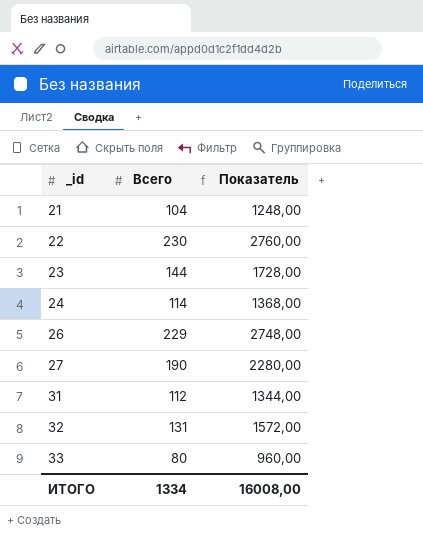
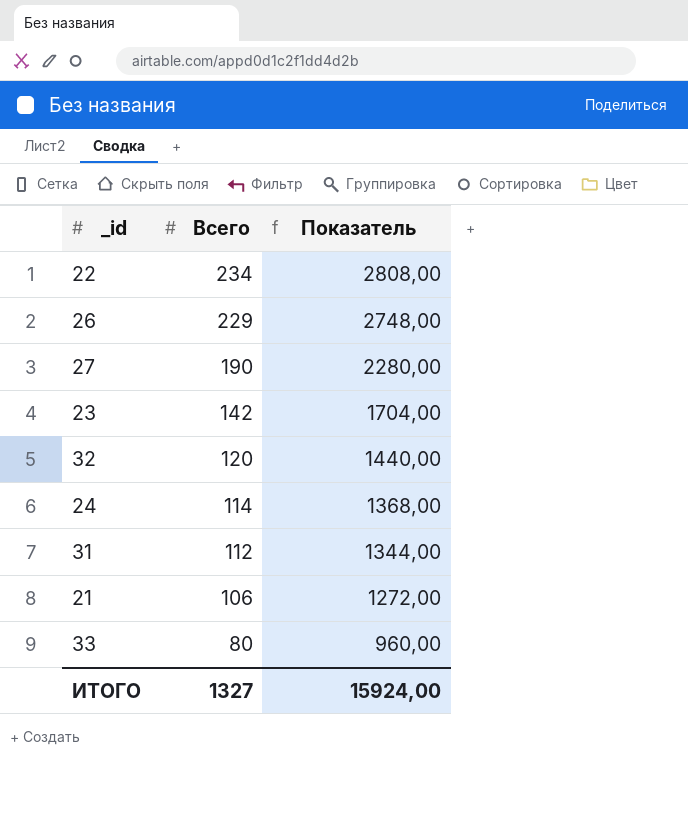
row order: _id ascending -> Всего descending
22 | Всего: 230 -> 234
22 | Показатель: 2760,00 -> 2808,00
23 | Всего: 144 -> 142
23 | Показатель: 1728,00 -> 1704,00
32 | Всего: 131 -> 120
32 | Показатель: 1572,00 -> 1440,00
21 | Всего: 104 -> 106
21 | Показатель: 1248,00 -> 1272,00
ИТОГО | Всего: 1334 -> 1327
ИТОГО | Показатель: 16008,00 -> 15924,00

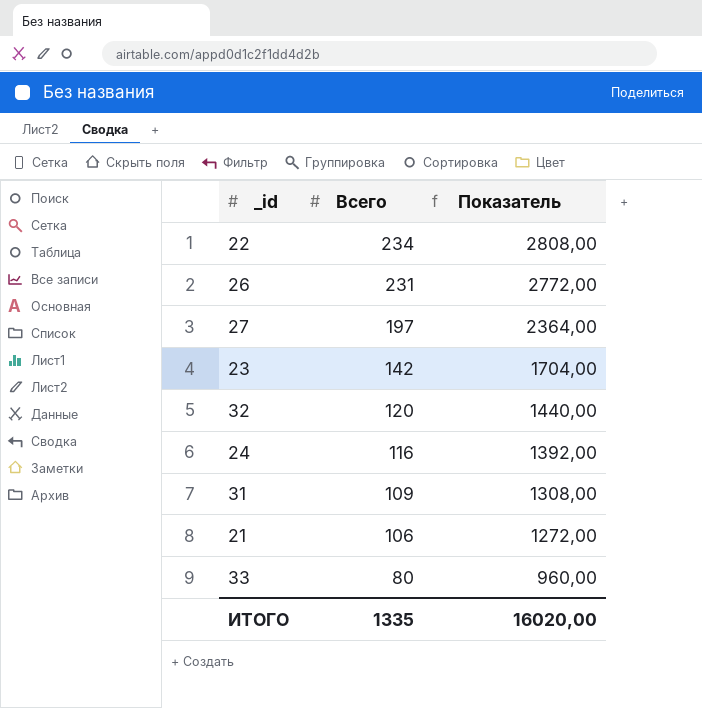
26 | Всего: 229 -> 231
26 | Показатель: 2748,00 -> 2772,00
27 | Всего: 190 -> 197
27 | Показатель: 2280,00 -> 2364,00
24 | Всего: 114 -> 116
24 | Показатель: 1368,00 -> 1392,00
31 | Всего: 112 -> 109
31 | Показатель: 1344,00 -> 1308,00
ИТОГО | Всего: 1327 -> 1335
ИТОГО | Показатель: 15924,00 -> 16020,00

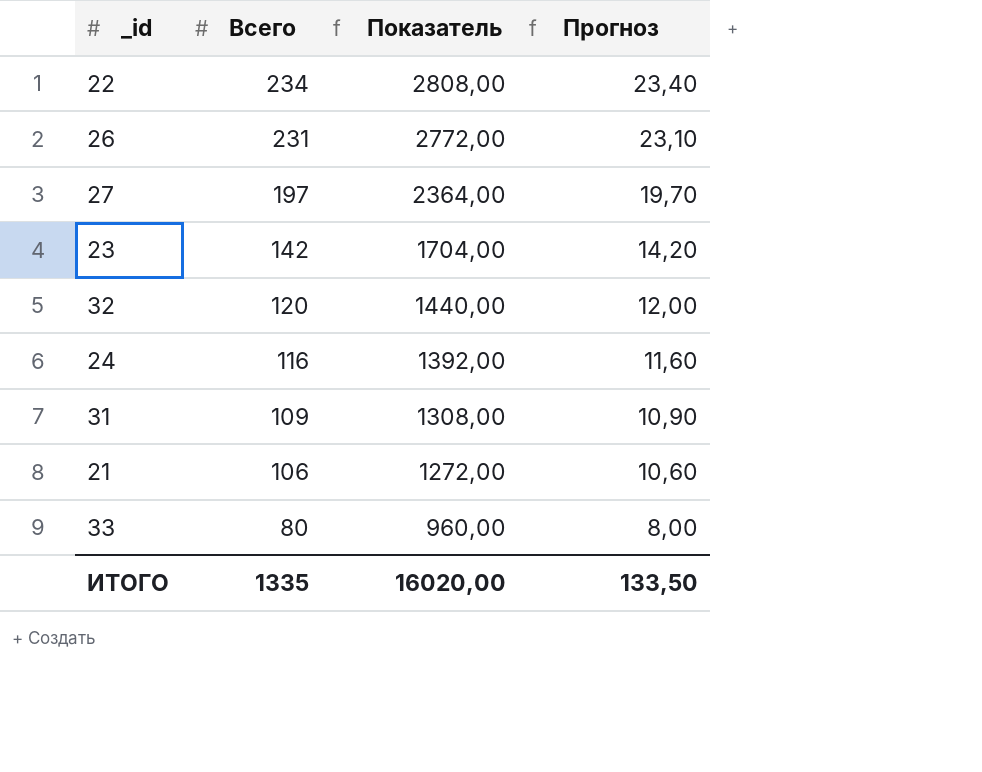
column Прогноз | formula: none -> [Всего] * 0,1

